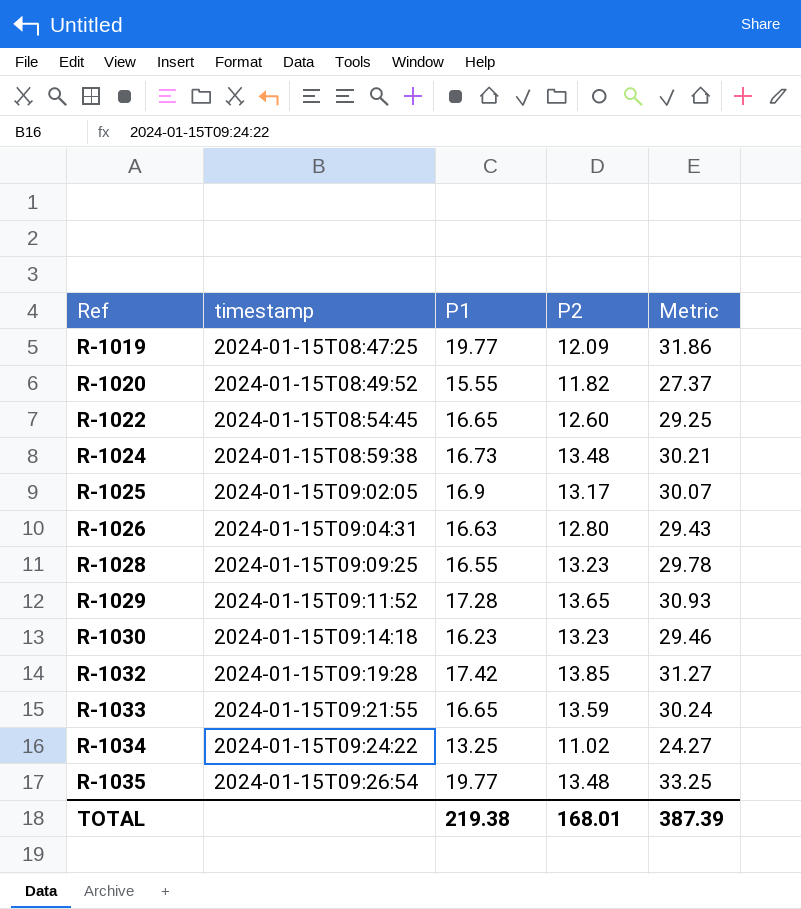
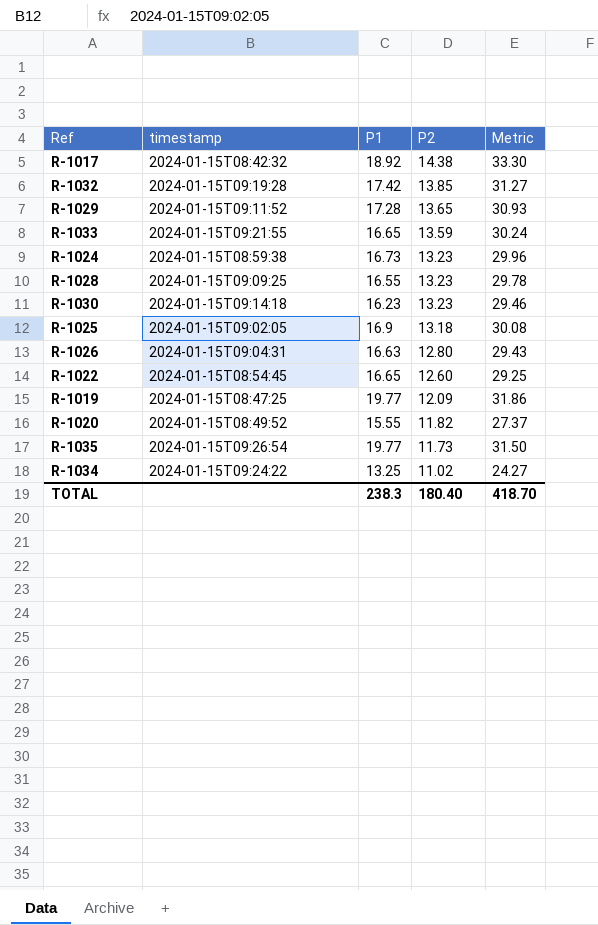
row order: Ref ascending -> P2 descending
row R-1017: none -> 2024-01-15T08:42:32 | 18.92 | 14.38 | 33.30
R-1024 | P2: 13.48 -> 13.23
R-1024 | Metric: 30.21 -> 29.96
R-1025 | P2: 13.17 -> 13.18
R-1025 | Metric: 30.07 -> 30.08
R-1035 | P2: 13.48 -> 11.73
R-1035 | Metric: 33.25 -> 31.50
TOTAL | P1: 219.38 -> 238.3
TOTAL | P2: 168.01 -> 180.40
TOTAL | Metric: 387.39 -> 418.70

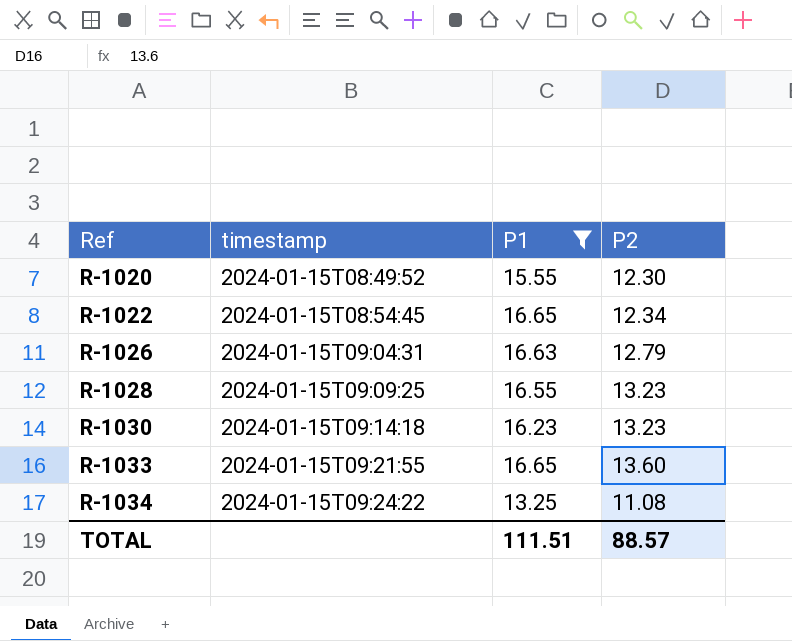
filter: none -> P1 <= 16.65
row order: P2 descending -> Ref ascending
column Metric | formula: [P1] + [P2] -> none
R-1020 | P2: 11.82 -> 12.30
R-1022 | P2: 12.60 -> 12.34
R-1026 | P2: 12.80 -> 12.79
R-1033 | P2: 13.59 -> 13.60
R-1034 | P2: 11.02 -> 11.08
TOTAL | P1: 238.3 -> 111.51
TOTAL | P2: 180.40 -> 88.57

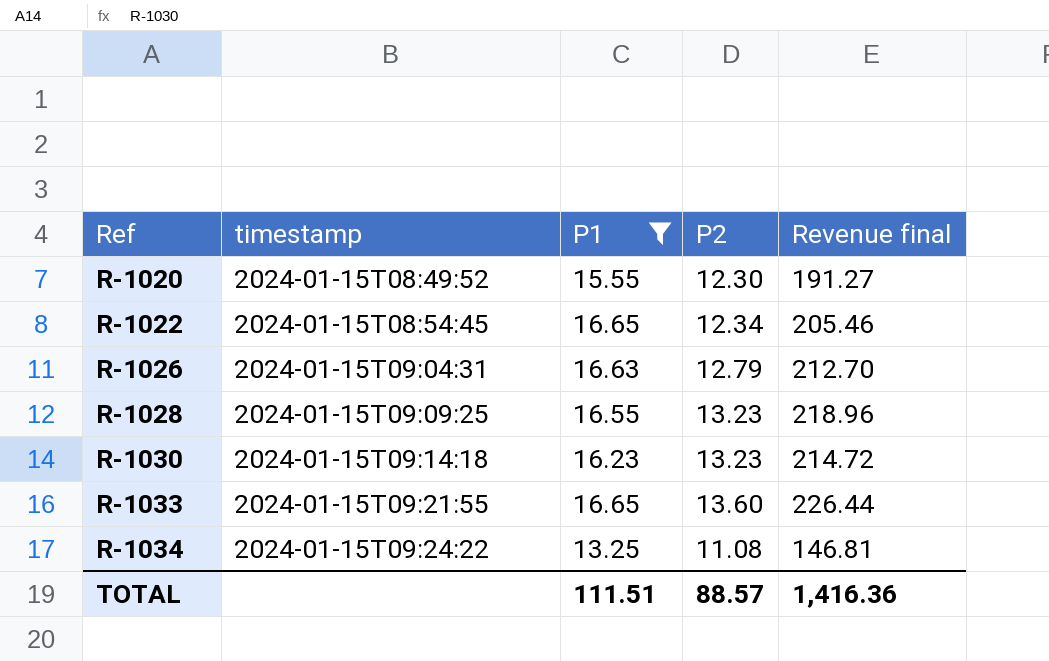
column Revenue final | formula: none -> [P1] * [P2]

